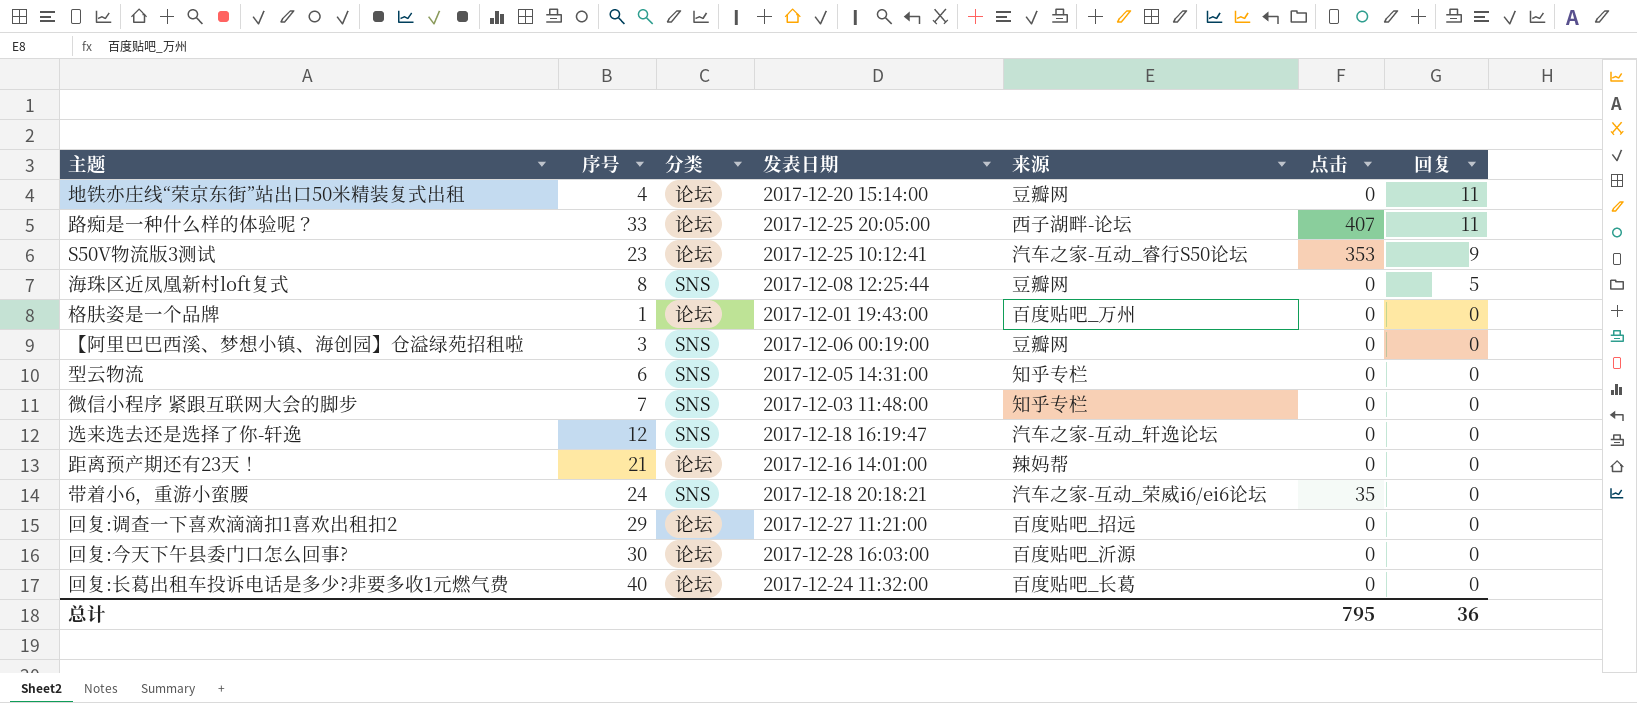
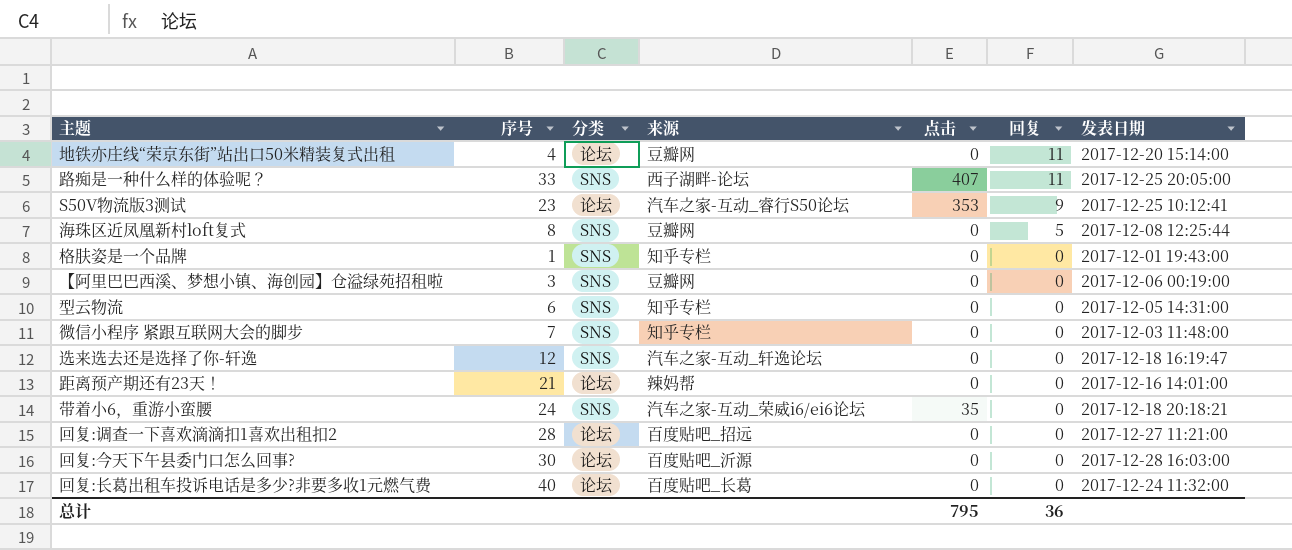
column 发表日期 | position: 4 -> 7
路痴是一种什么样的体验呢？ | 分类: 论坛 -> SNS
格肤姿是一个品牌 | 分类: 论坛 -> SNS
格肤姿是一个品牌 | 来源: 百度贴吧_万州 -> 知乎专栏
回复:调查一下喜欢滴滴扣1喜欢出租扣2 | 序号: 29 -> 28

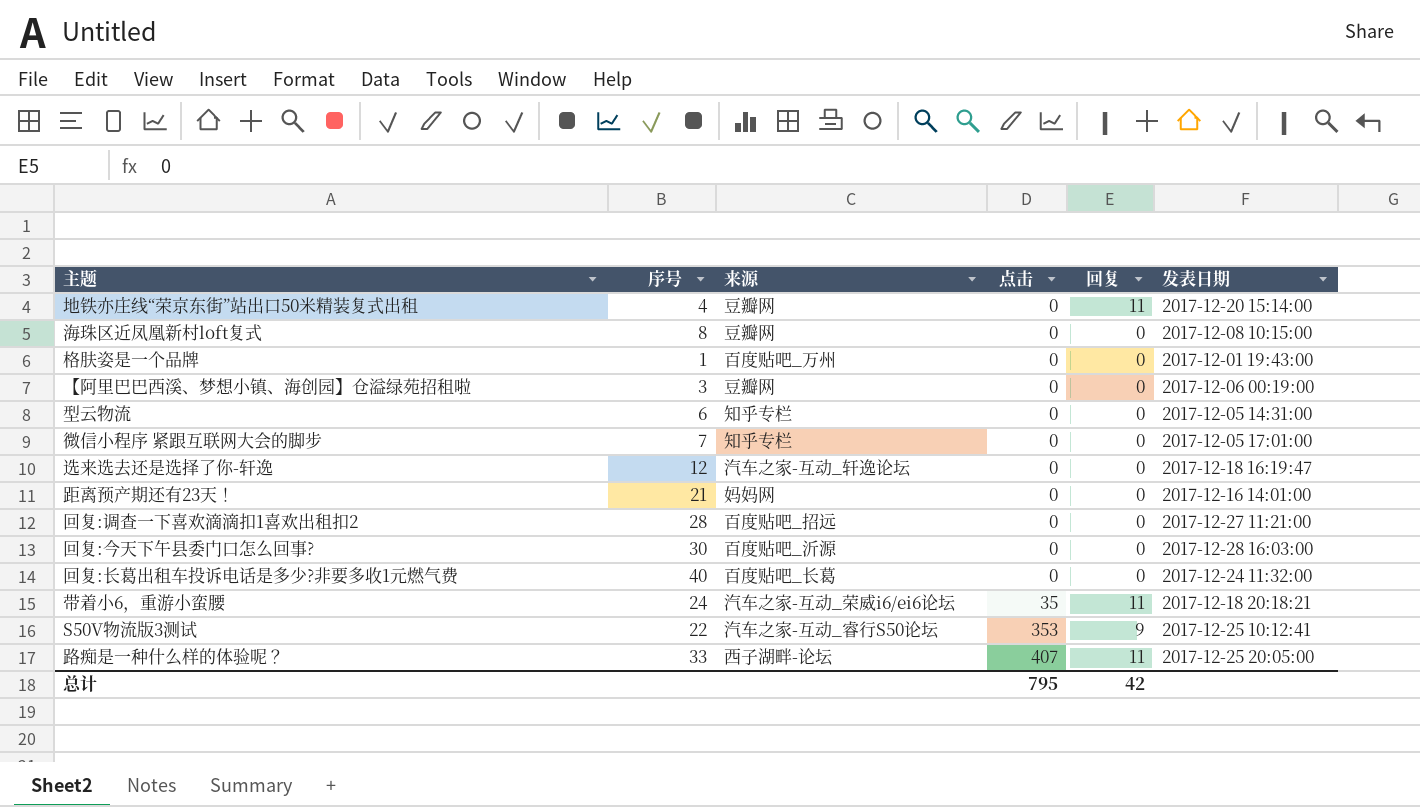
row order: 回复 descending -> 点击 ascending
column 分类 | position: 3 -> none
海珠区近凤凰新村loft复式 | 回复: 5 -> 0
海珠区近凤凰新村loft复式 | 发表日期: 2017-12-08 12:25:44 -> 2017-12-08 10:15:00
格肤姿是一个品牌 | 来源: 知乎专栏 -> 百度贴吧_万州
微信小程序 紧跟互联网大会的脚步 | 发表日期: 2017-12-03 11:48:00 -> 2017-12-05 17:01:00
距离预产期还有23天！ | 来源: 辣妈帮 -> 妈妈网
带着小6，重游小蛮腰 | 回复: 0 -> 11
S50V物流版3测试 | 序号: 23 -> 22
总计 | 回复: 36 -> 42

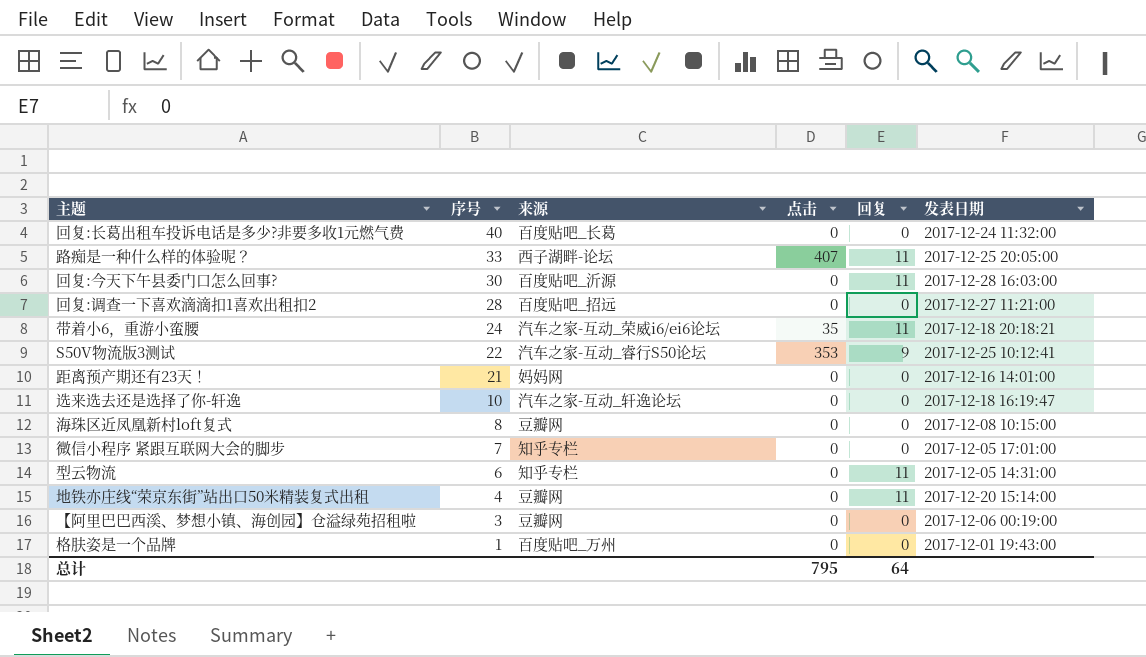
row order: 点击 ascending -> 序号 descending
回复:今天下午县委门口怎么回事? | 回复: 0 -> 11
选来选去还是选择了你-轩逸 | 序号: 12 -> 10
型云物流 | 回复: 0 -> 11
总计 | 回复: 42 -> 64

